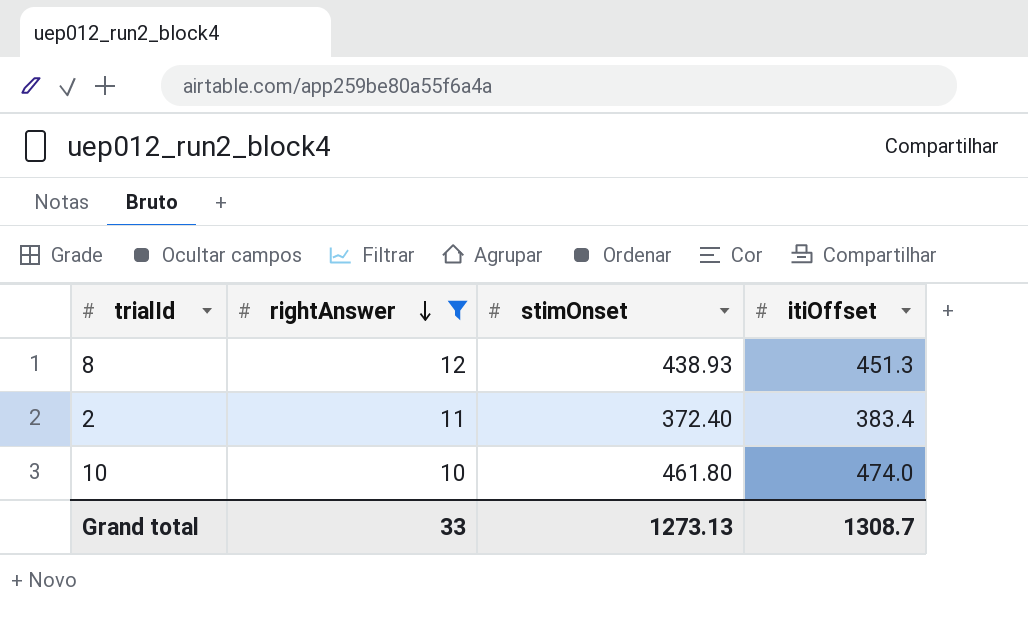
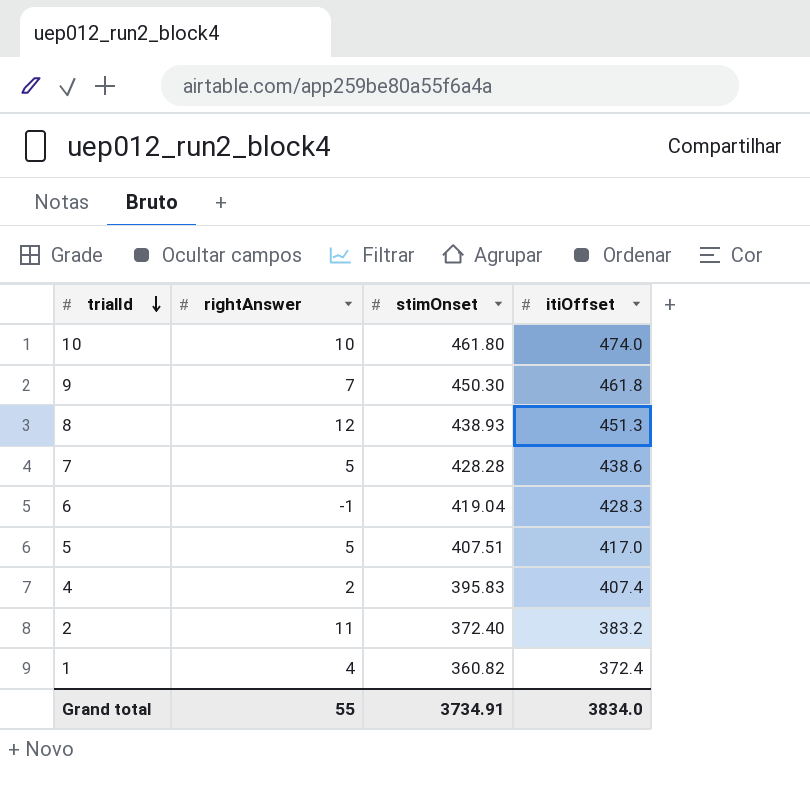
filter: rightAnswer >= 10 -> none
row order: rightAnswer descending -> trialId descending
2 | itiOffset: 383.4 -> 383.2
Grand total | rightAnswer: 33 -> 55
Grand total | stimOnset: 1273.13 -> 3734.91
Grand total | itiOffset: 1308.7 -> 3834.0

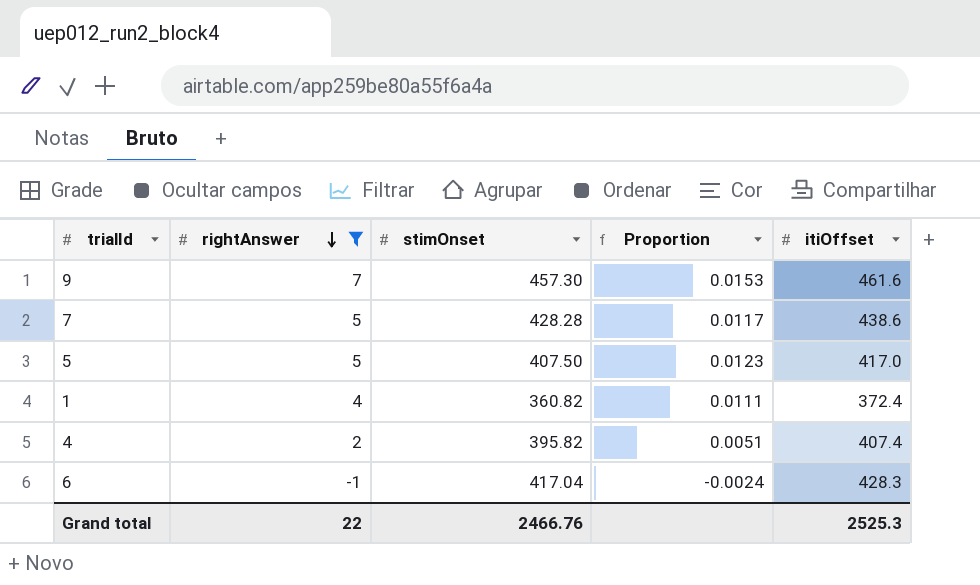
filter: none -> rightAnswer <= 7
row order: trialId descending -> rightAnswer descending
column Proportion | formula: none -> [rightAnswer] / [stimOnset]
9 | stimOnset: 450.30 -> 457.30
9 | itiOffset: 461.8 -> 461.6
5 | stimOnset: 407.51 -> 407.50
4 | stimOnset: 395.83 -> 395.82
6 | stimOnset: 419.04 -> 417.04
Grand total | rightAnswer: 55 -> 22
Grand total | stimOnset: 3734.91 -> 2466.76
Grand total | itiOffset: 3834.0 -> 2525.3

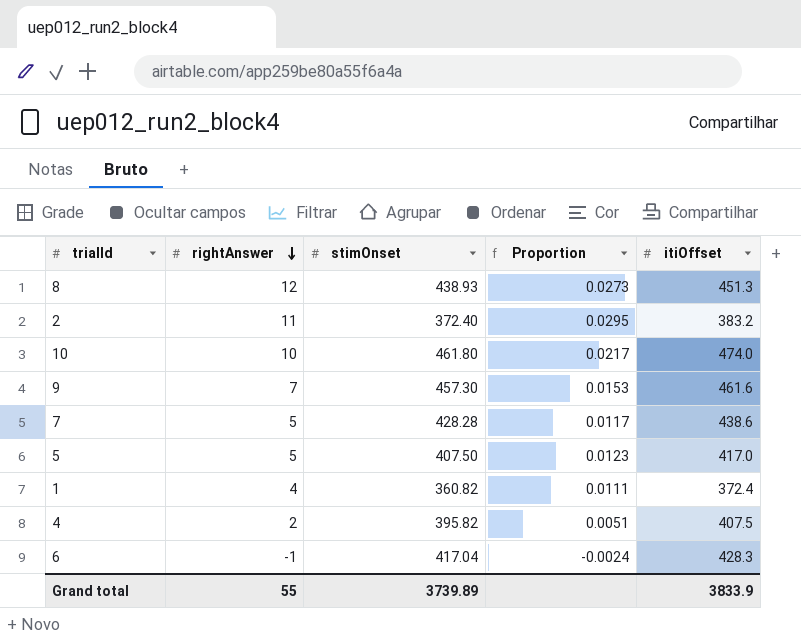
filter: rightAnswer <= 7 -> none
4 | itiOffset: 407.4 -> 407.5
Grand total | rightAnswer: 22 -> 55
Grand total | stimOnset: 2466.76 -> 3739.89
Grand total | itiOffset: 2525.3 -> 3833.9

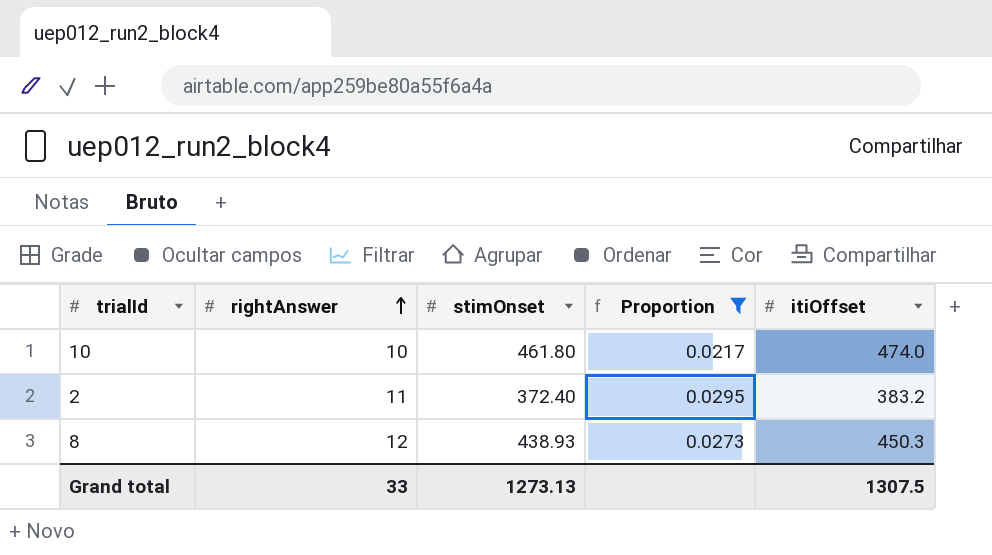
filter: none -> Proportion >= 0.0217
row order: rightAnswer descending -> rightAnswer ascending
8 | itiOffset: 451.3 -> 450.3
Grand total | rightAnswer: 55 -> 33
Grand total | stimOnset: 3739.89 -> 1273.13
Grand total | itiOffset: 3833.9 -> 1307.5

